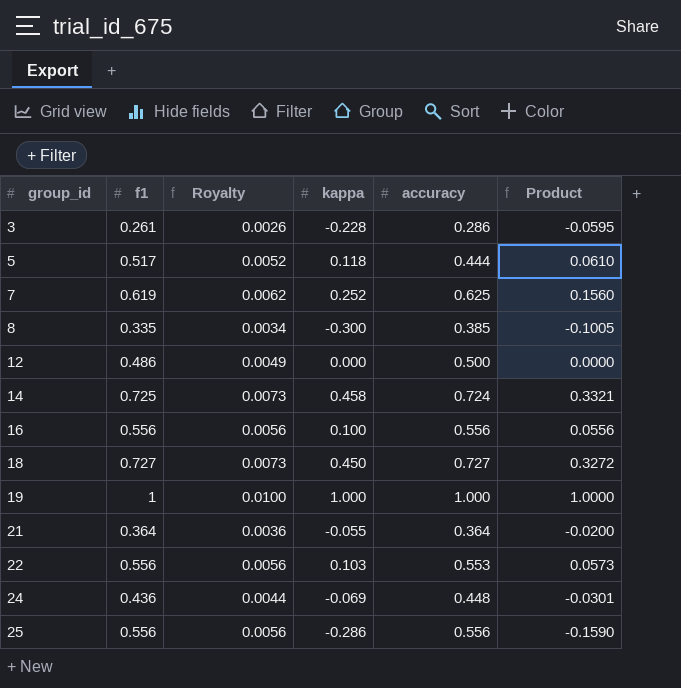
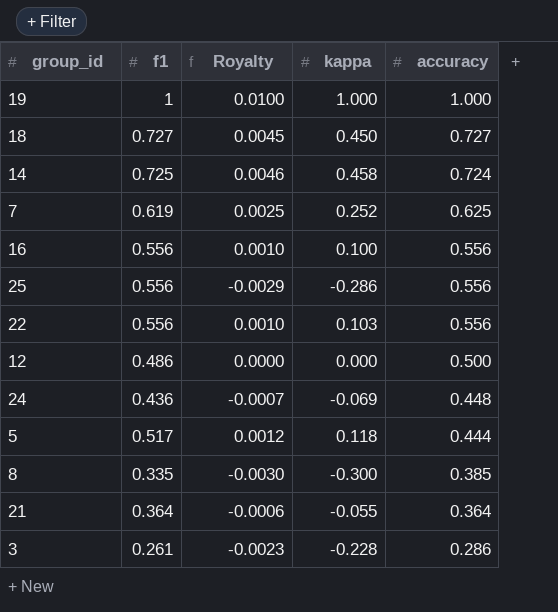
row order: group_id ascending -> accuracy descending
column Product | formula: [f1] * [kappa] -> none
column Royalty | formula: [f1] * 0.01 -> [kappa] * 0.01
22 | accuracy: 0.553 -> 0.556

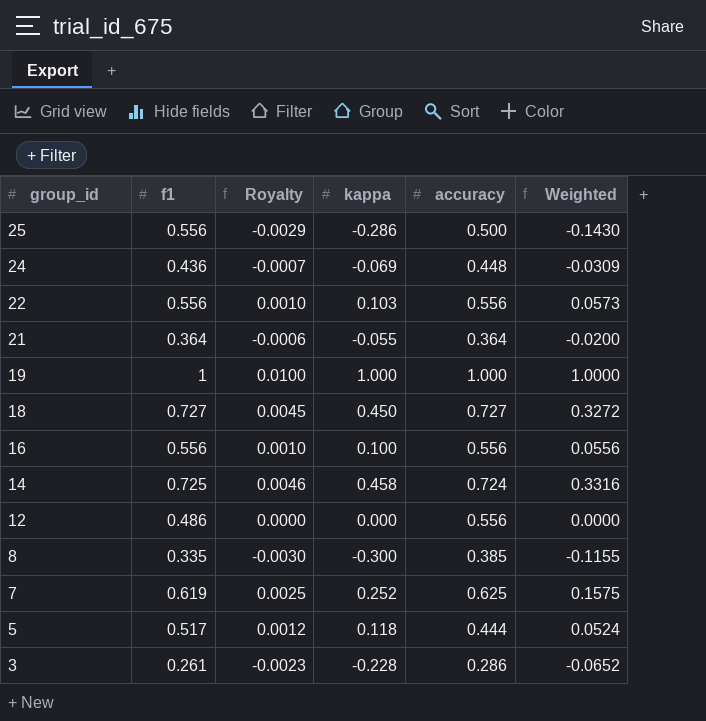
row order: accuracy descending -> group_id descending
column Weighted | formula: none -> [kappa] * [accuracy]
25 | accuracy: 0.556 -> 0.500
12 | accuracy: 0.500 -> 0.556

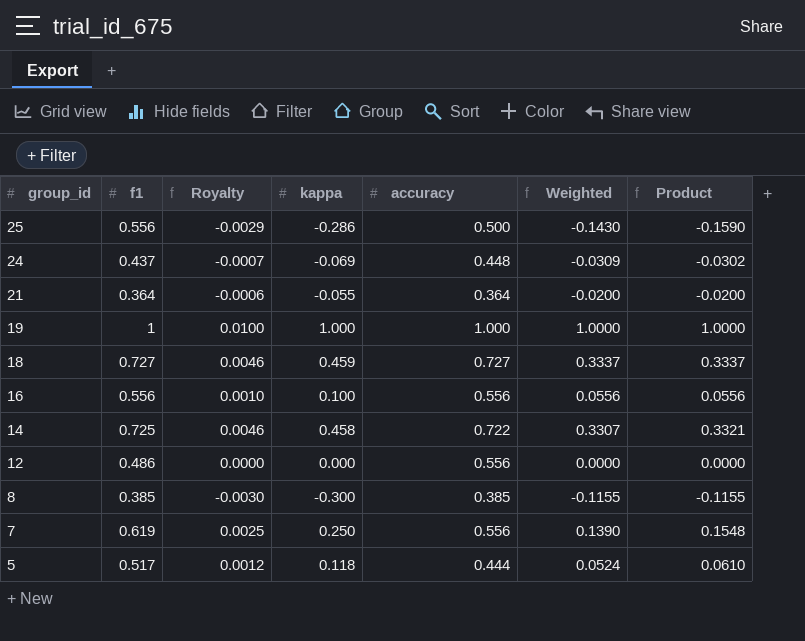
column Product | formula: none -> [f1] * [kappa]
row 22: 0.556 | 0.0010 | 0.103 | 0.556 | 0.0573 -> none
row 3: 0.261 | -0.0023 | -0.228 | 0.286 | -0.0652 -> none
24 | f1: 0.436 -> 0.437
18 | Royalty: 0.0045 -> 0.0046
18 | kappa: 0.450 -> 0.459
18 | Weighted: 0.3272 -> 0.3337
14 | accuracy: 0.724 -> 0.722
14 | Weighted: 0.3316 -> 0.3307
8 | f1: 0.335 -> 0.385
7 | kappa: 0.252 -> 0.250
7 | accuracy: 0.625 -> 0.556
7 | Weighted: 0.1575 -> 0.1390

